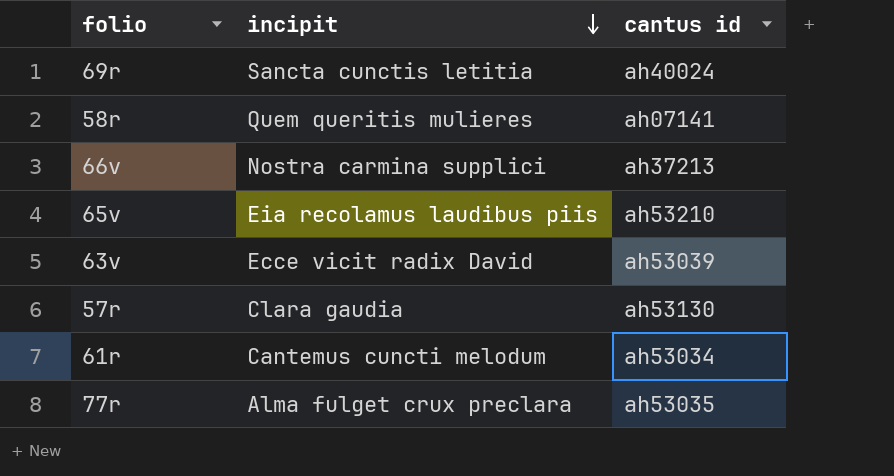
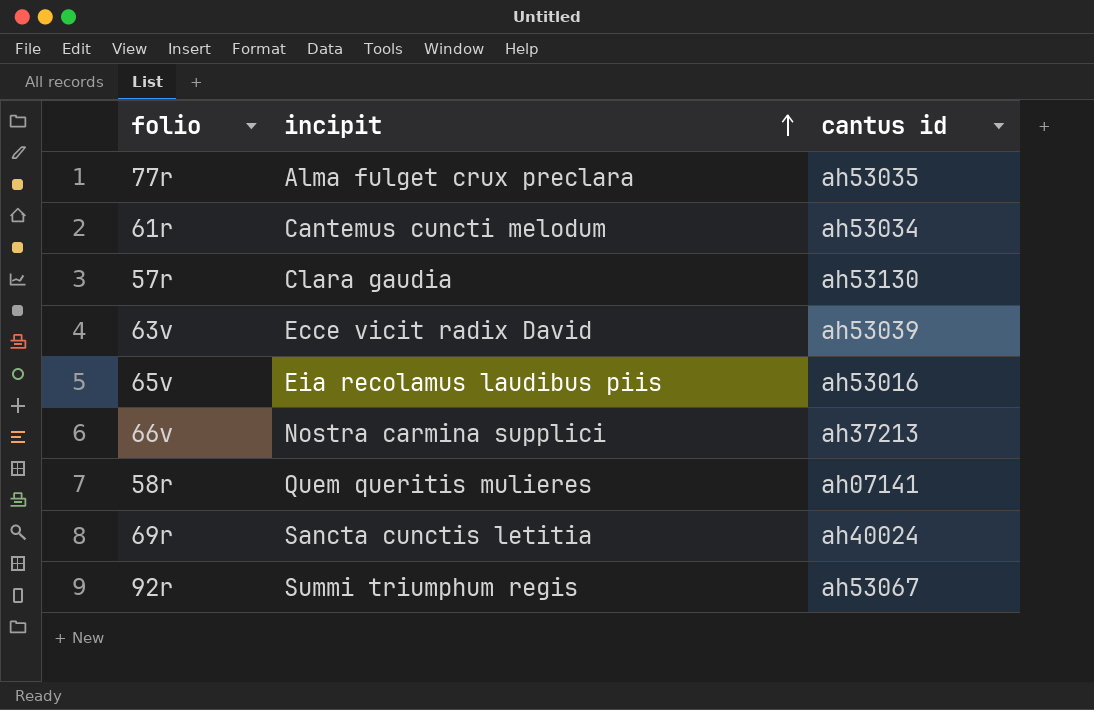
row order: incipit descending -> incipit ascending
65v | cantus id: ah53210 -> ah53016
row 92r: none -> Summi triumphum regis | ah53067

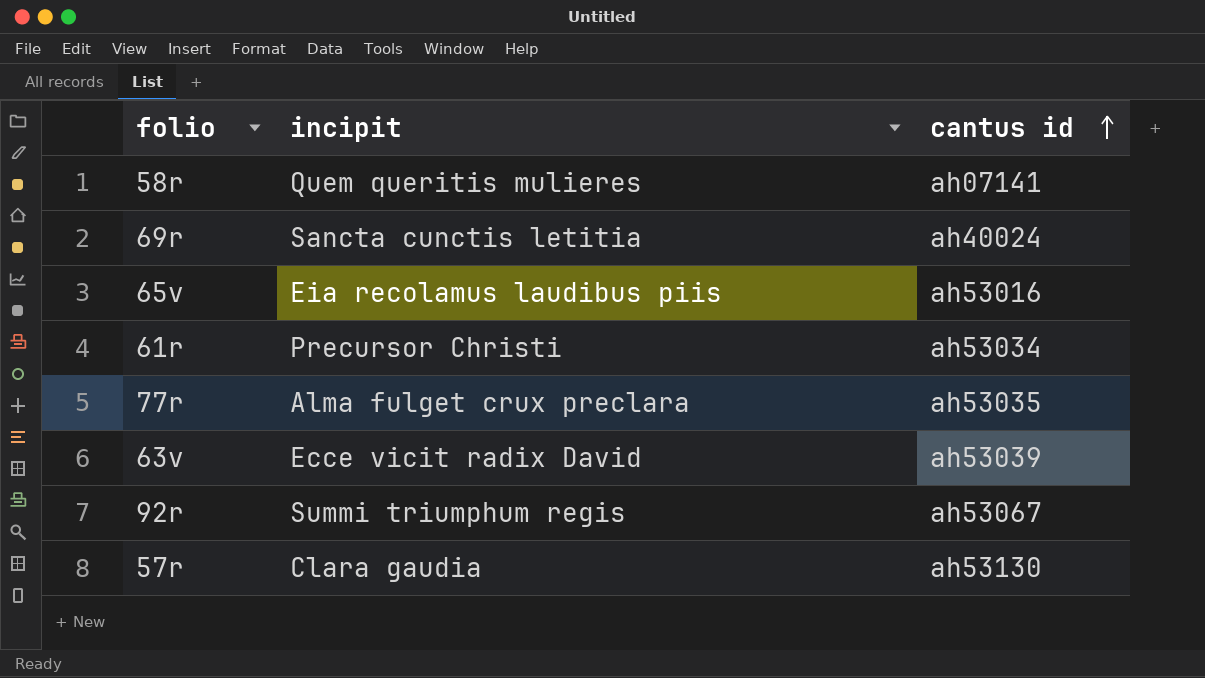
row order: incipit ascending -> cantus id ascending
row 66v: Nostra carmina supplici | ah37213 -> none
61r | incipit: Cantemus cuncti melodum -> Precursor Christi

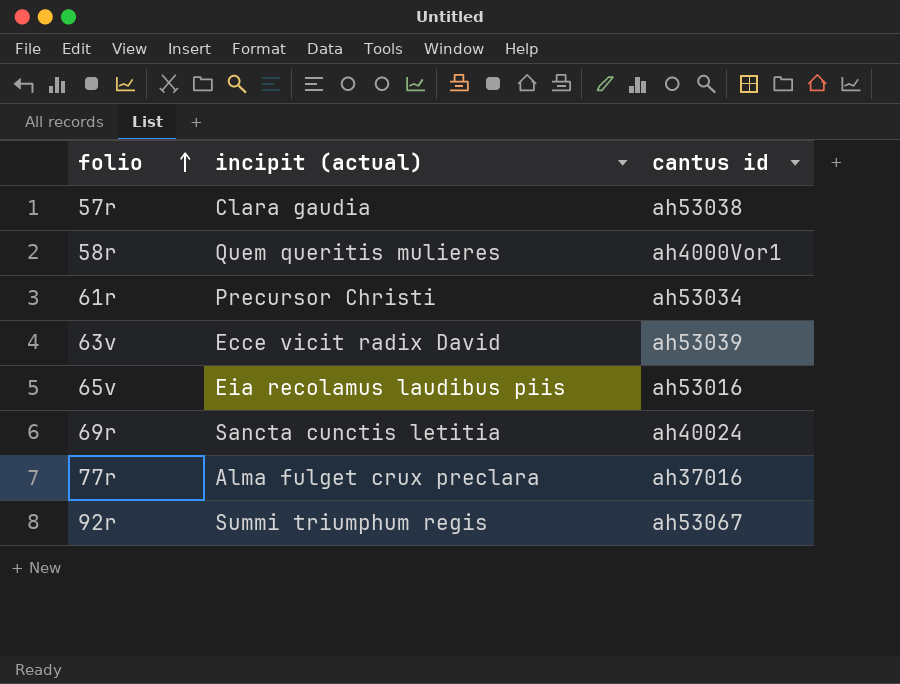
row order: cantus id ascending -> folio ascending
column name: incipit -> incipit (actual)
57r | cantus id: ah53130 -> ah53038
58r | cantus id: ah07141 -> ah4000Vor1
77r | cantus id: ah53035 -> ah37016

